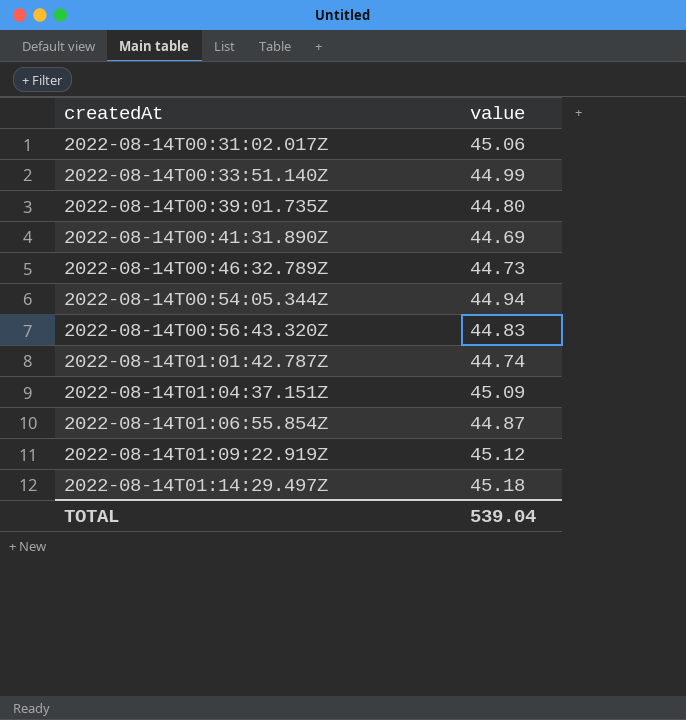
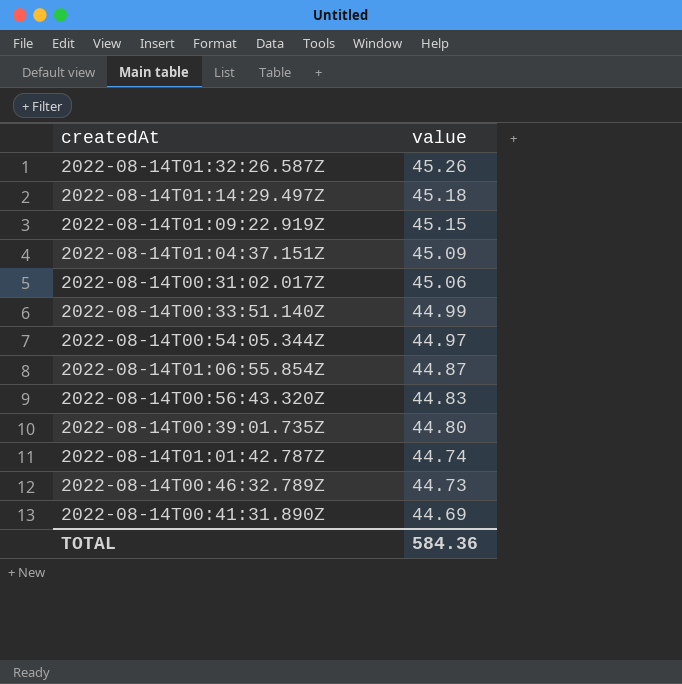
row order: createdAt ascending -> value descending
row 2022-08-14T01:32:26.587Z: none -> 45.26
2022-08-14T01:09:22.919Z | value: 45.12 -> 45.15
2022-08-14T00:54:05.344Z | value: 44.94 -> 44.97
TOTAL | value: 539.04 -> 584.36

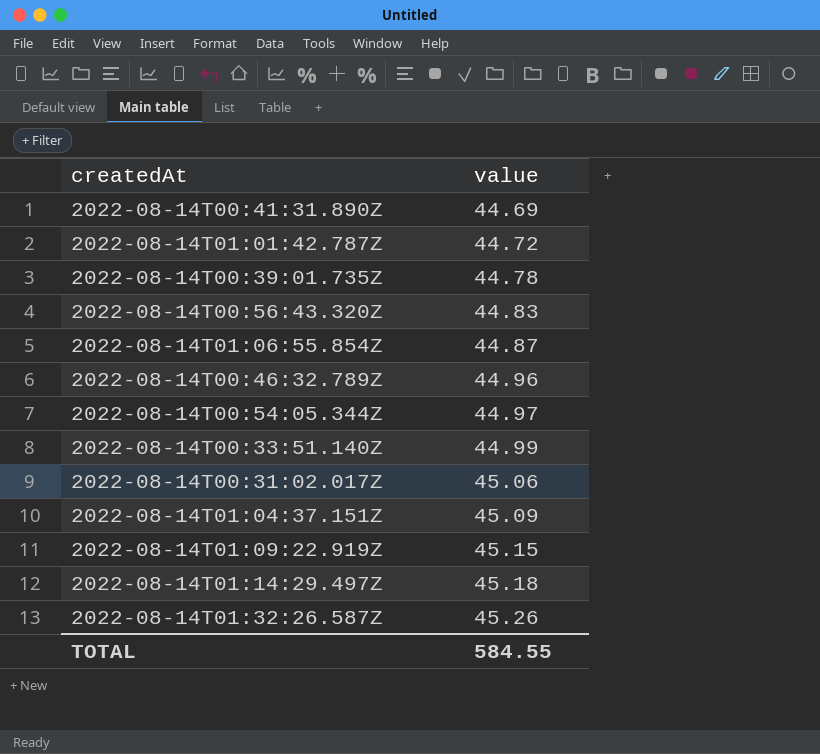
row order: value descending -> value ascending
2022-08-14T01:01:42.787Z | value: 44.74 -> 44.72
2022-08-14T00:39:01.735Z | value: 44.80 -> 44.78
2022-08-14T00:46:32.789Z | value: 44.73 -> 44.96
TOTAL | value: 584.36 -> 584.55

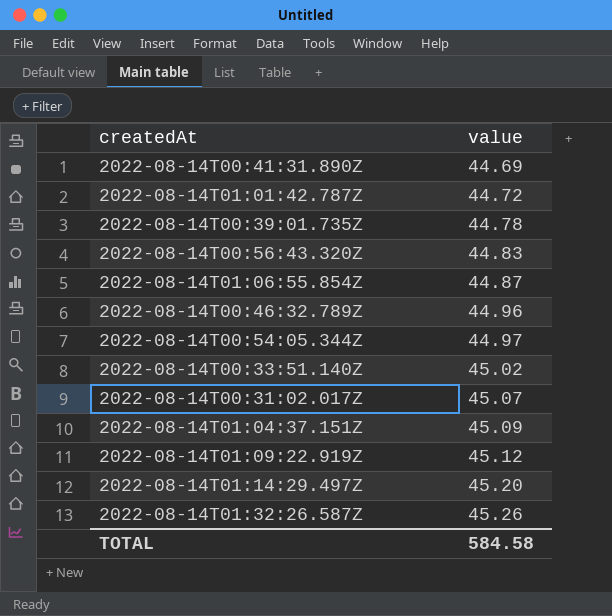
2022-08-14T00:33:51.140Z | value: 44.99 -> 45.02
2022-08-14T00:31:02.017Z | value: 45.06 -> 45.07
2022-08-14T01:09:22.919Z | value: 45.15 -> 45.12
2022-08-14T01:14:29.497Z | value: 45.18 -> 45.20
TOTAL | value: 584.55 -> 584.58

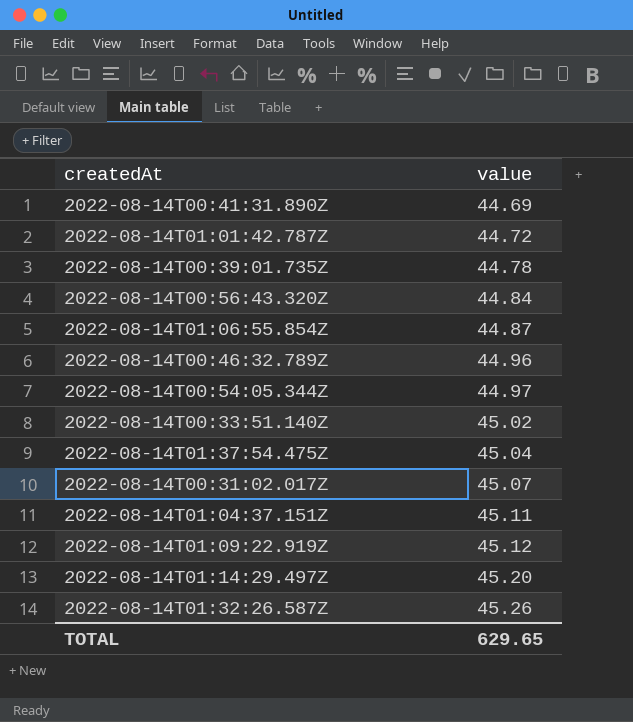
2022-08-14T00:56:43.320Z | value: 44.83 -> 44.84
row 2022-08-14T01:37:54.475Z: none -> 45.04
2022-08-14T01:04:37.151Z | value: 45.09 -> 45.11
TOTAL | value: 584.58 -> 629.65

